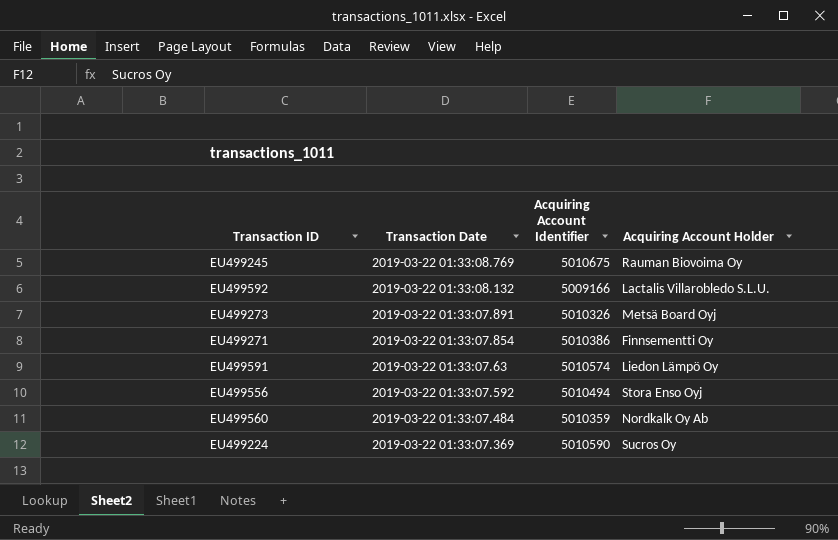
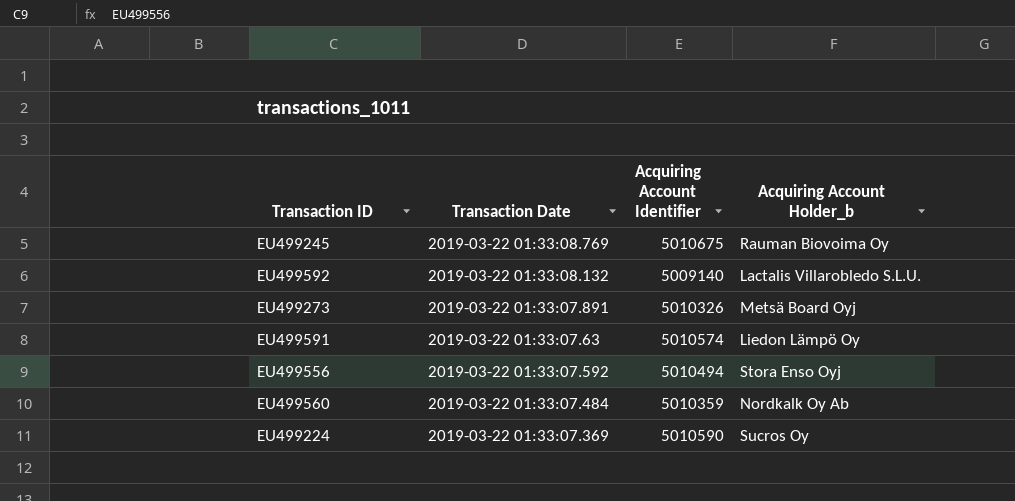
column name: Acquiring Account Holder -> Acquiring Account Holder_b
row EU499271: 2019-03-22 01:33:07.854 | 5010386 | Finnsementti Oy -> none
EU499592 | Acquiring Account Identifier: 5009166 -> 5009140

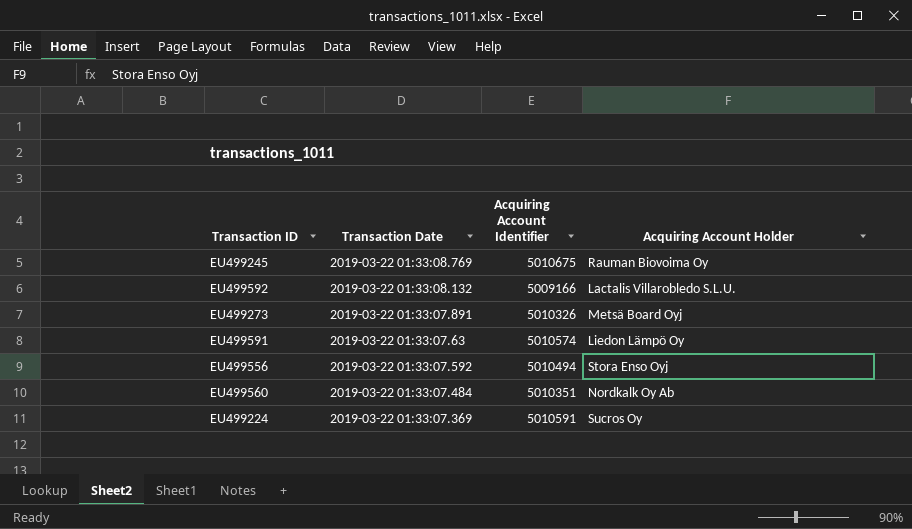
column name: Acquiring Account Holder_b -> Acquiring Account Holder
EU499592 | Acquiring Account Identifier: 5009140 -> 5009166
EU499560 | Acquiring Account Identifier: 5010359 -> 5010351
EU499224 | Acquiring Account Identifier: 5010590 -> 5010591

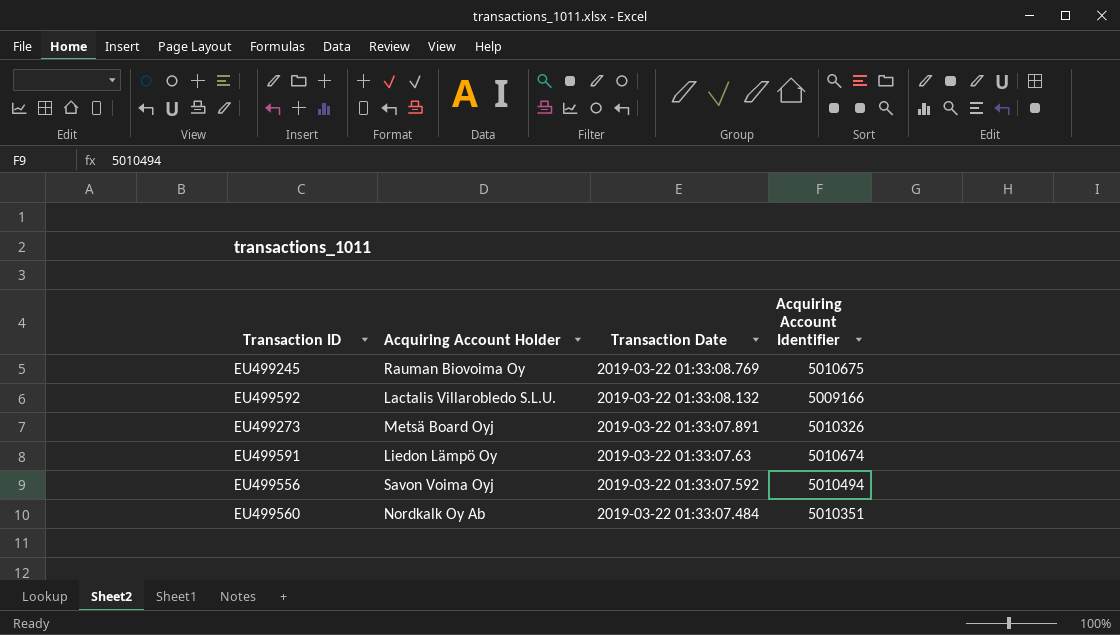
column Acquiring Account Holder | position: 4 -> 2
row EU499224: 2019-03-22 01:33:07.369 | 5010591 | Sucros Oy -> none
EU499591 | Acquiring Account Identifier: 5010574 -> 5010674
EU499556 | Acquiring Account Holder: Stora Enso Oyj -> Savon Voima Oyj

